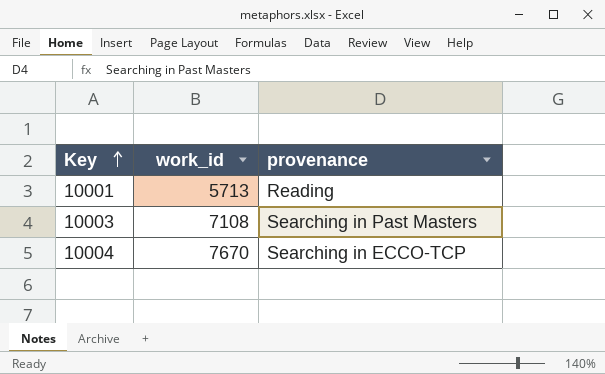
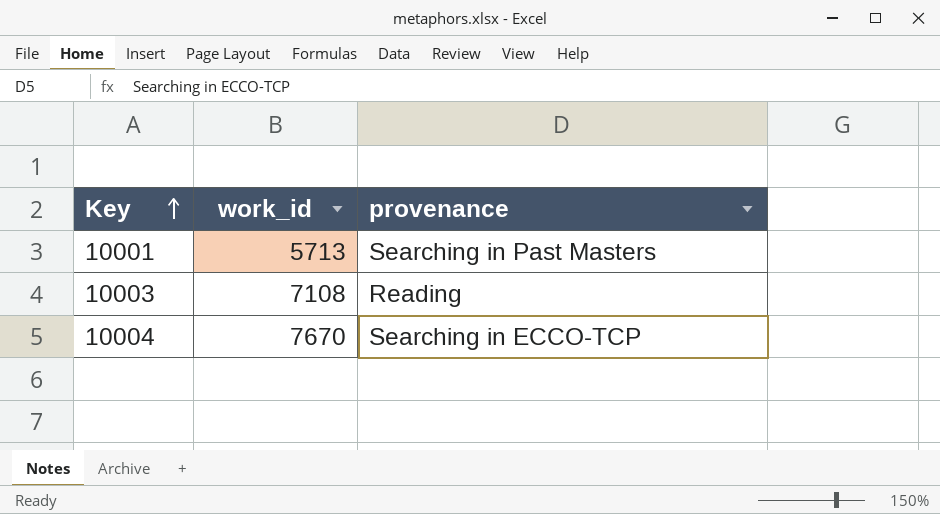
10001 | provenance: Reading -> Searching in Past Masters
10003 | provenance: Searching in Past Masters -> Reading

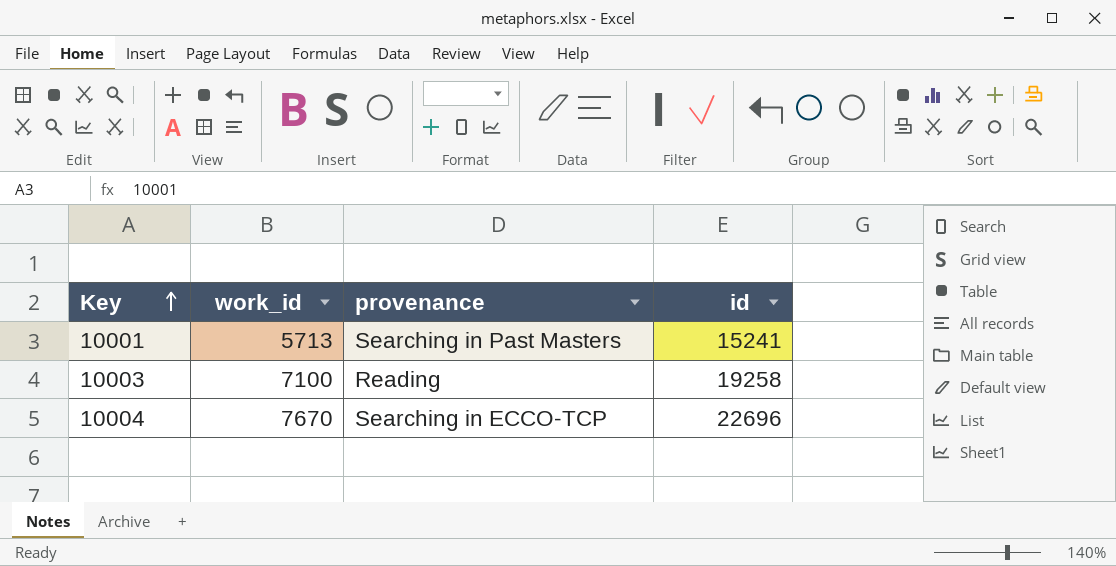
column id | position: none -> 4
10003 | work_id: 7108 -> 7100

